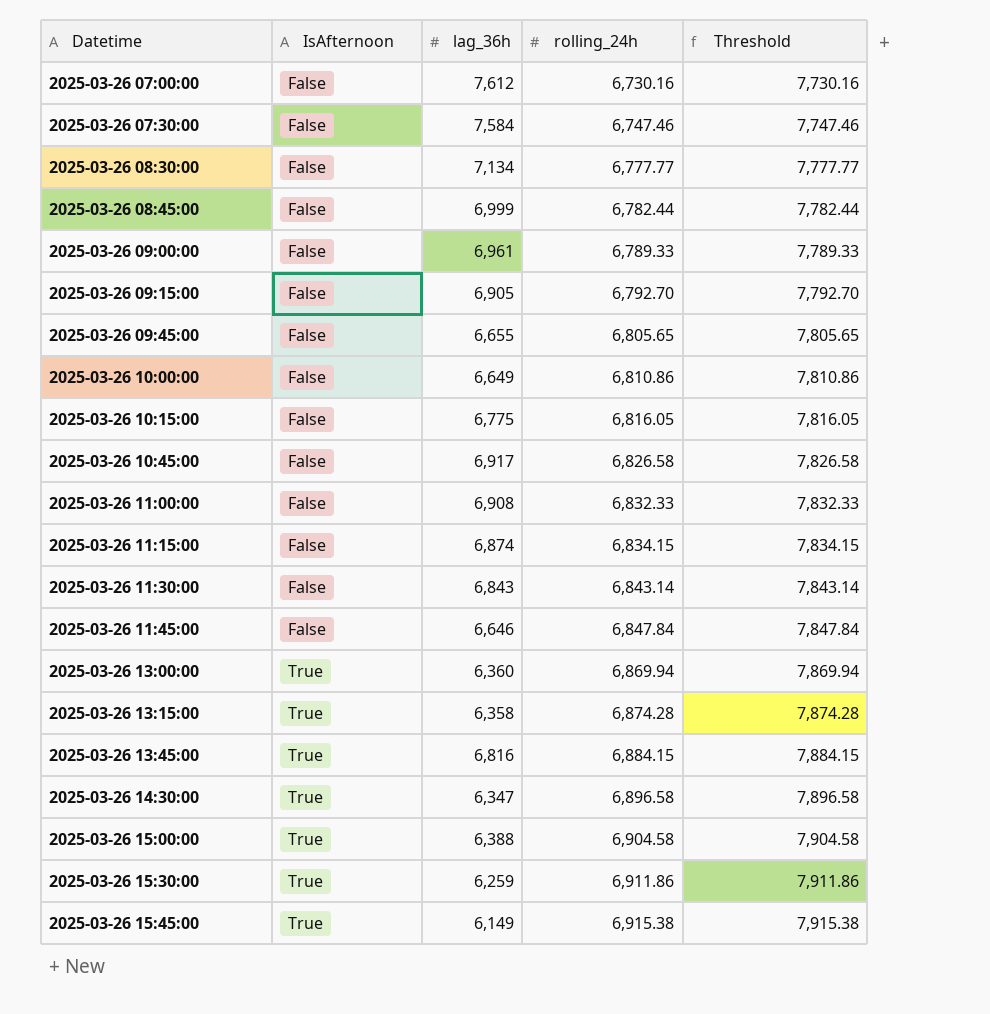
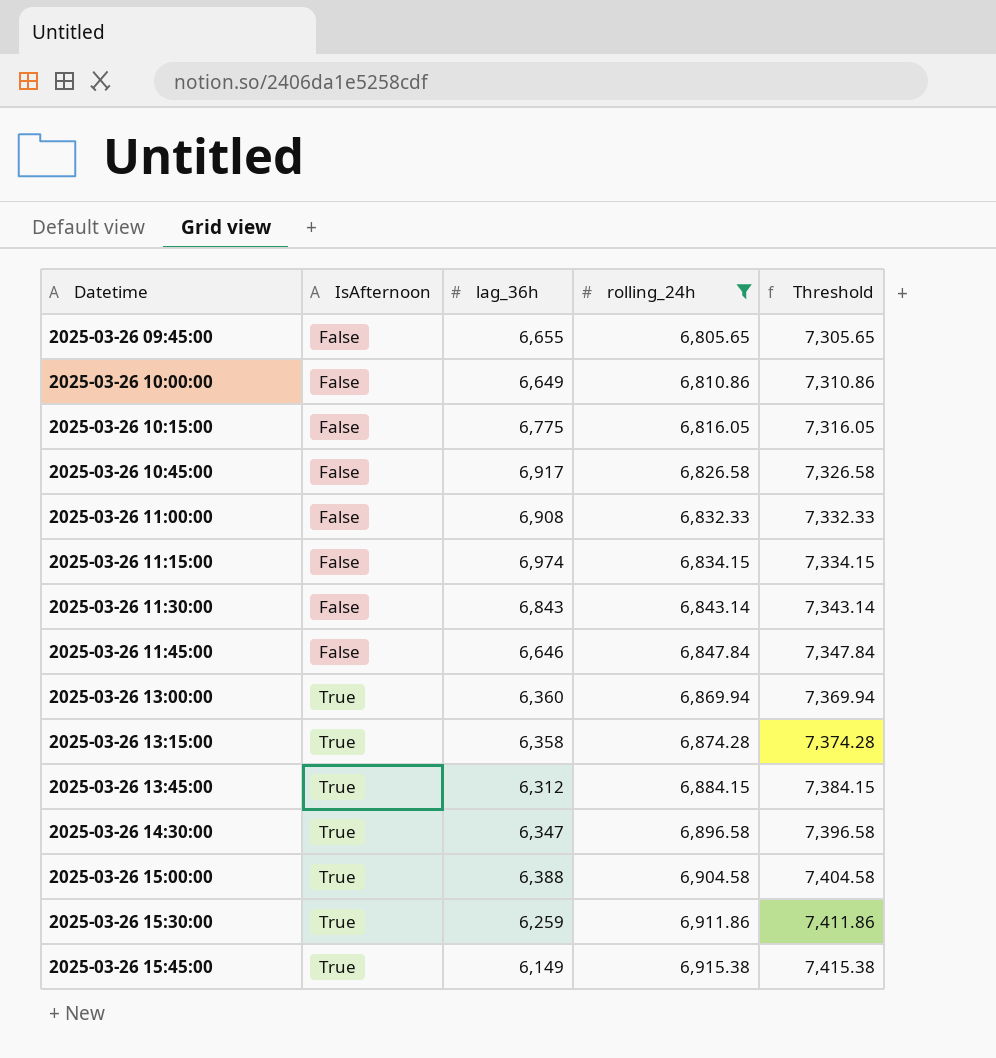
filter: none -> rolling_24h >= 6,805.65
column Threshold | formula: [rolling_24h] + 1000 -> [rolling_24h] + 500
2025-03-26 11:15:00 | lag_36h: 6,874 -> 6,974
2025-03-26 13:45:00 | lag_36h: 6,816 -> 6,312

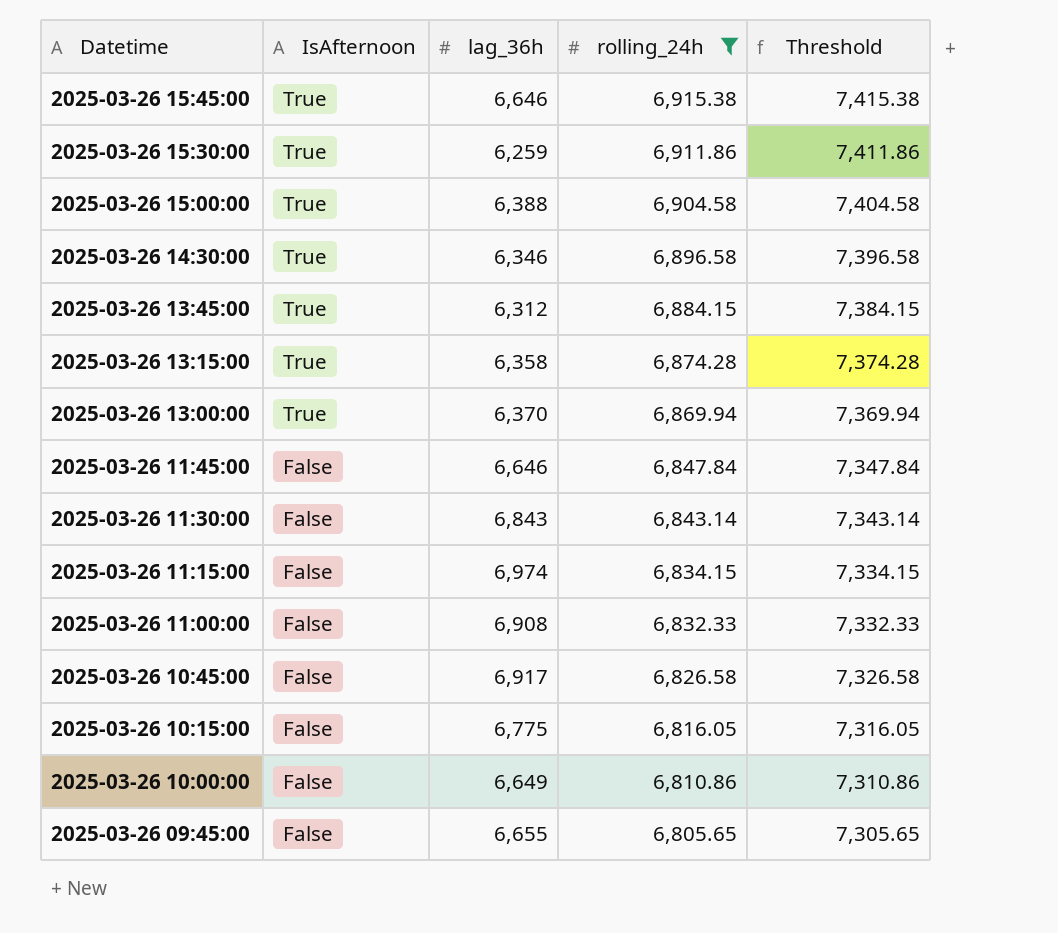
row order: Datetime ascending -> Datetime descending
2025-03-26 15:45:00 | lag_36h: 6,149 -> 6,646
2025-03-26 14:30:00 | lag_36h: 6,347 -> 6,346
2025-03-26 13:00:00 | lag_36h: 6,360 -> 6,370

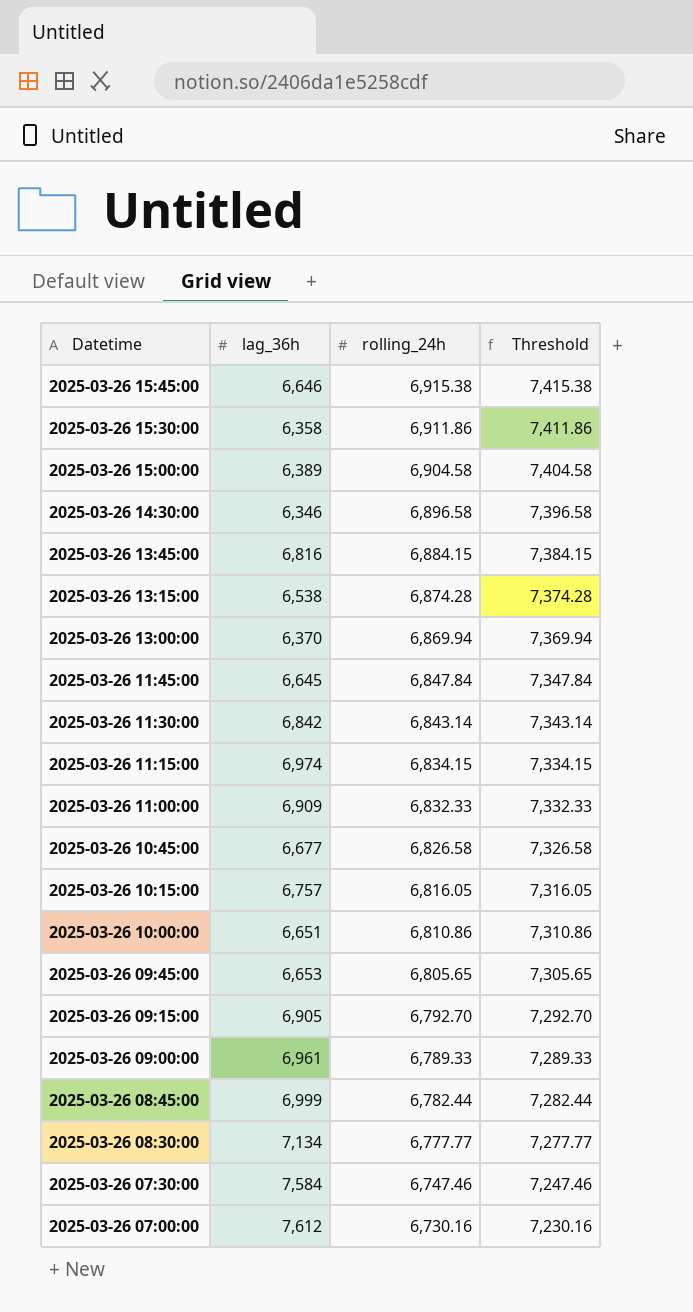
filter: rolling_24h >= 6,805.65 -> none
column IsAfternoon | position: 2 -> none
2025-03-26 15:30:00 | lag_36h: 6,259 -> 6,358
2025-03-26 15:00:00 | lag_36h: 6,388 -> 6,389
2025-03-26 13:45:00 | lag_36h: 6,312 -> 6,816
2025-03-26 13:15:00 | lag_36h: 6,358 -> 6,538
2025-03-26 11:45:00 | lag_36h: 6,646 -> 6,645
2025-03-26 11:30:00 | lag_36h: 6,843 -> 6,842
2025-03-26 11:00:00 | lag_36h: 6,908 -> 6,909
2025-03-26 10:45:00 | lag_36h: 6,917 -> 6,677
2025-03-26 10:15:00 | lag_36h: 6,775 -> 6,757
2025-03-26 10:00:00 | lag_36h: 6,649 -> 6,651
2025-03-26 09:45:00 | lag_36h: 6,655 -> 6,653

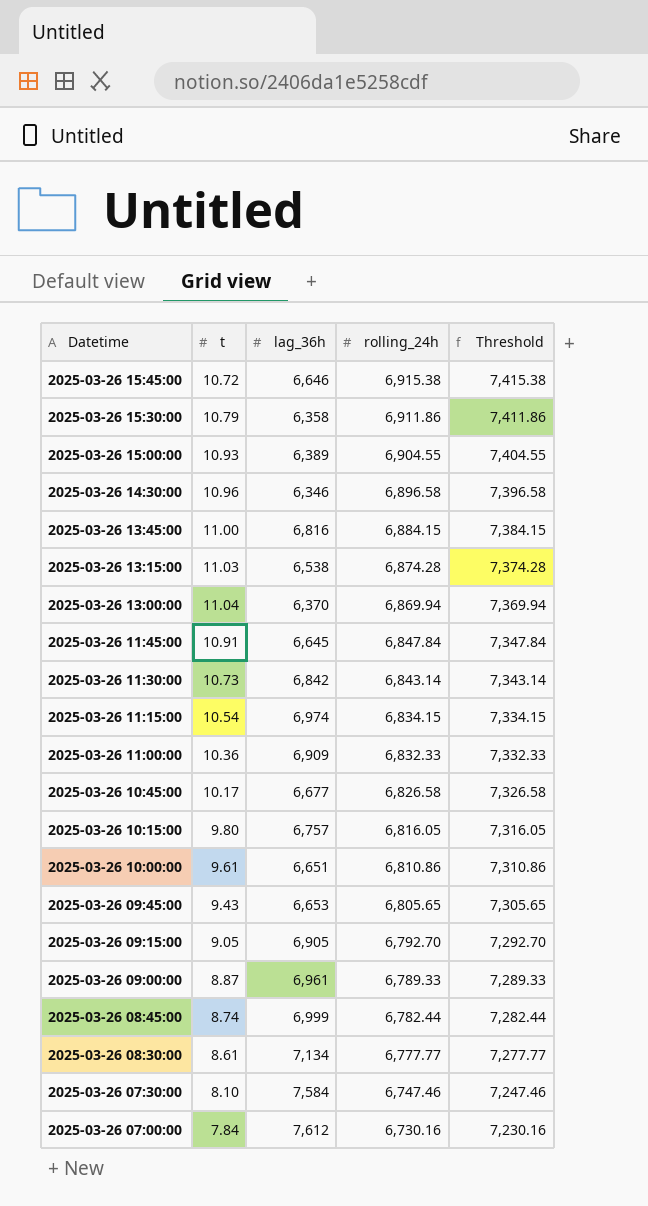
column t | position: none -> 2
2025-03-26 15:00:00 | rolling_24h: 6,904.58 -> 6,904.55
2025-03-26 15:00:00 | Threshold: 7,404.58 -> 7,404.55

